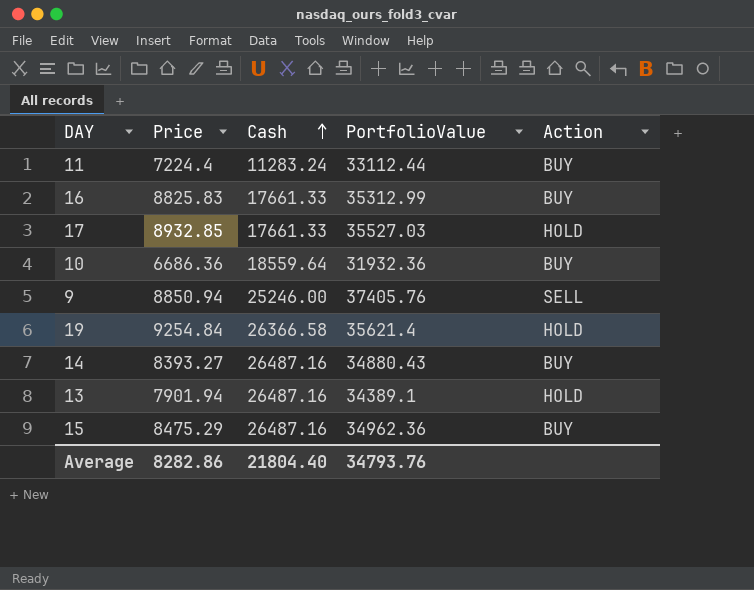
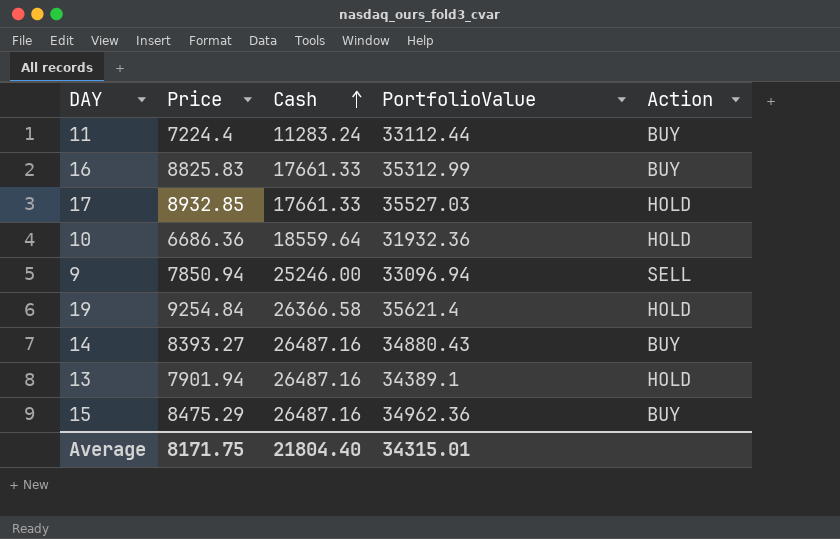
10 | Action: BUY -> HOLD
9 | Price: 8850.94 -> 7850.94
9 | PortfolioValue: 37405.76 -> 33096.94
Average | Price: 8282.86 -> 8171.75
Average | PortfolioValue: 34793.76 -> 34315.01

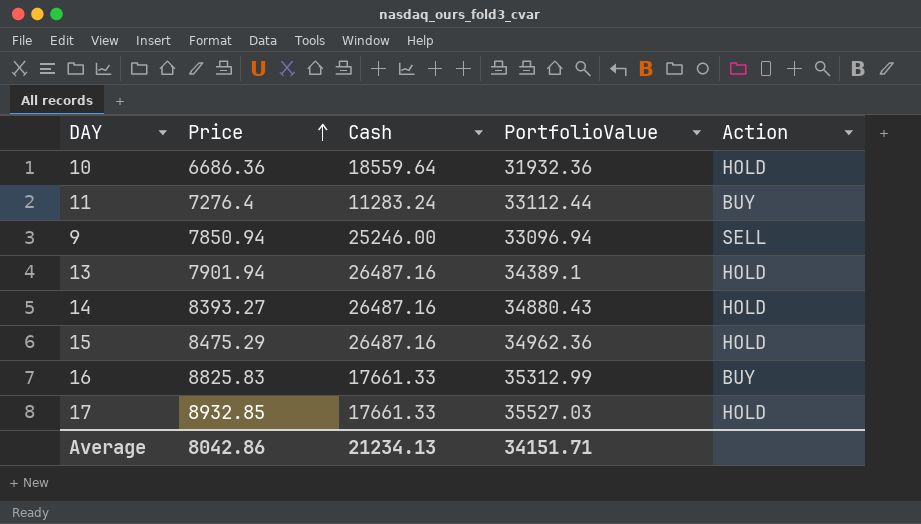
row order: Cash ascending -> Price ascending
row 19: 9254.84 | 26366.58 | 35621.4 | HOLD -> none
11 | Price: 7224.4 -> 7276.4
14 | Action: BUY -> HOLD
15 | Action: BUY -> HOLD
Average | Price: 8171.75 -> 8042.86
Average | Cash: 21804.40 -> 21234.13
Average | PortfolioValue: 34315.01 -> 34151.71

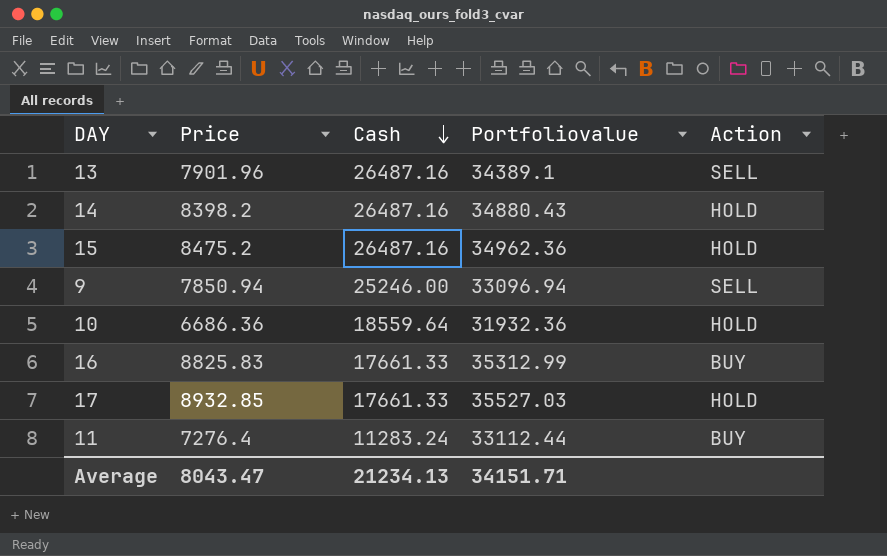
row order: Price ascending -> Cash descending
column name: PortfolioValue -> Portfoliovalue
13 | Price: 7901.94 -> 7901.96
13 | Action: HOLD -> SELL
14 | Price: 8393.27 -> 8398.2
15 | Price: 8475.29 -> 8475.2
Average | Price: 8042.86 -> 8043.47

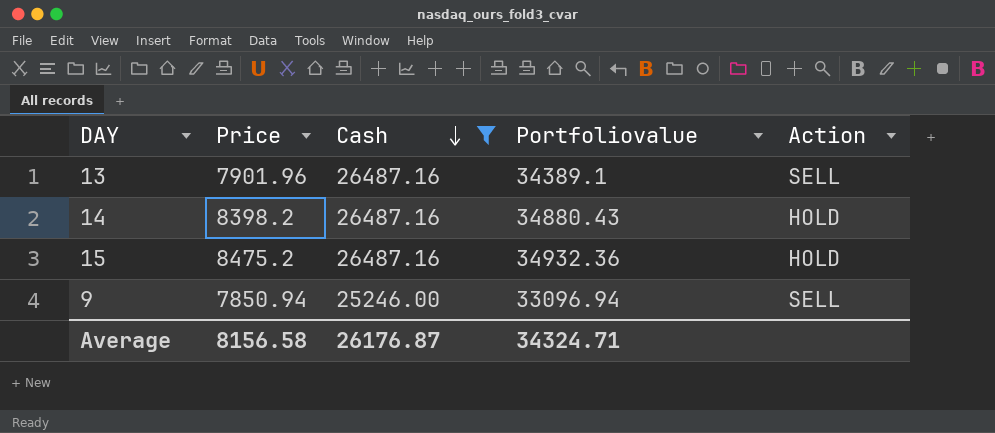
filter: none -> Cash >= 25246.00
15 | Portfoliovalue: 34962.36 -> 34932.36
Average | Price: 8043.47 -> 8156.58
Average | Cash: 21234.13 -> 26176.87
Average | Portfoliovalue: 34151.71 -> 34324.71

